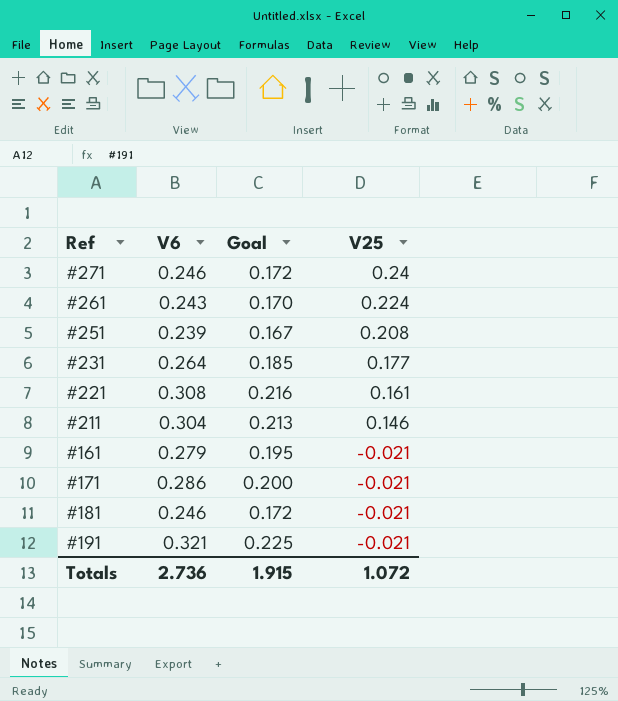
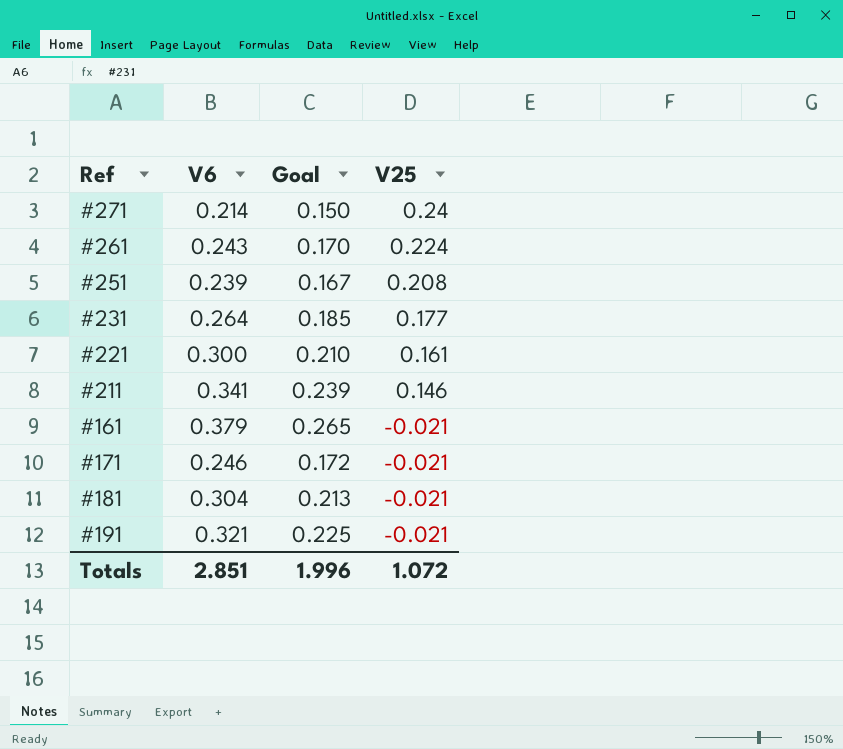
#271 | V6: 0.246 -> 0.214
#271 | Goal: 0.172 -> 0.150
#221 | V6: 0.308 -> 0.300
#221 | Goal: 0.216 -> 0.210
#211 | V6: 0.304 -> 0.341
#211 | Goal: 0.213 -> 0.239
#161 | V6: 0.279 -> 0.379
#161 | Goal: 0.195 -> 0.265
#171 | V6: 0.286 -> 0.246
#171 | Goal: 0.200 -> 0.172
#181 | V6: 0.246 -> 0.304
#181 | Goal: 0.172 -> 0.213
Totals | V6: 2.736 -> 2.851
Totals | Goal: 1.915 -> 1.996

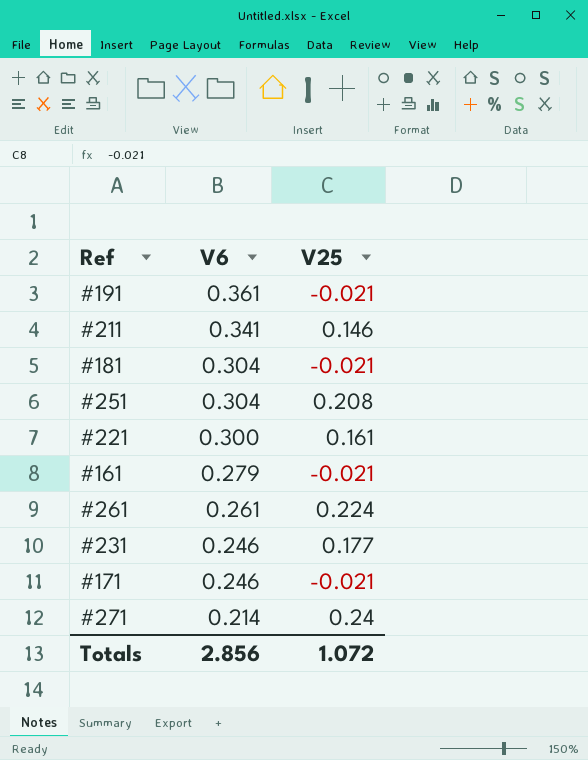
row order: V25 descending -> V6 descending
column Goal | formula: [V6] * 0.7 -> none
#191 | V6: 0.321 -> 0.361
#251 | V6: 0.239 -> 0.304
#161 | V6: 0.379 -> 0.279
#261 | V6: 0.243 -> 0.261
#231 | V6: 0.264 -> 0.246
Totals | V6: 2.851 -> 2.856

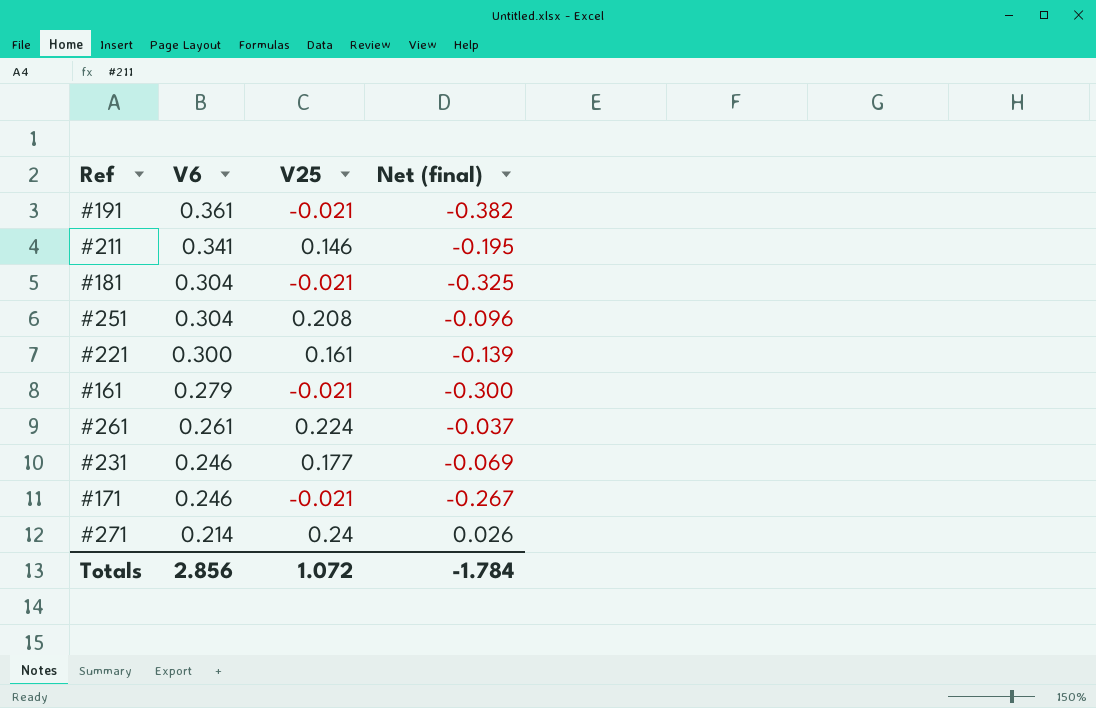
column Net (final) | formula: none -> [V25] - [V6]

